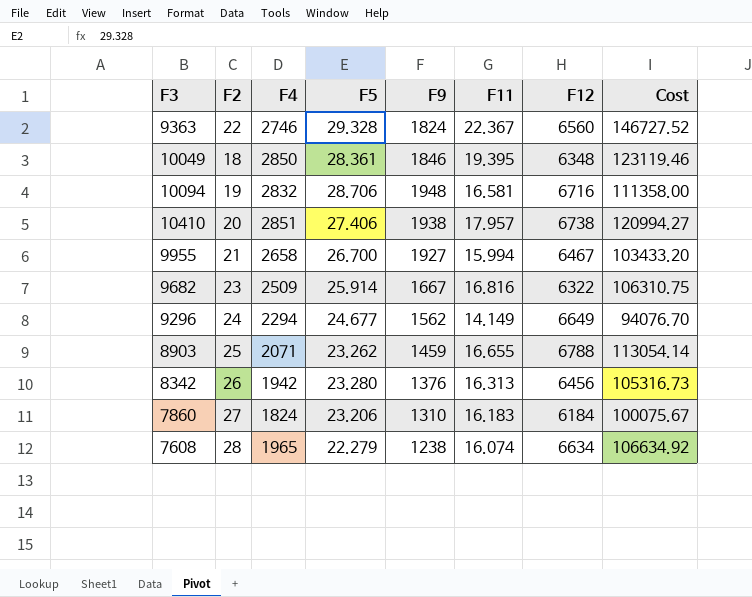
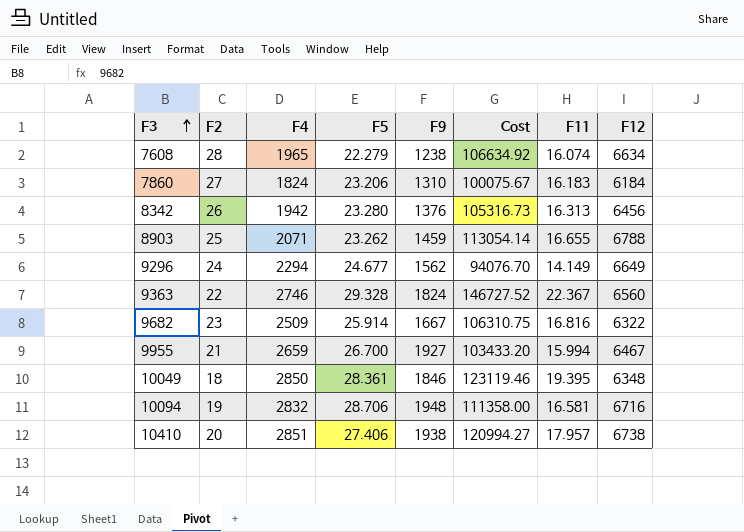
row order: none -> F3 ascending
column Cost | position: 8 -> 6
9955 | F4: 2658 -> 2659

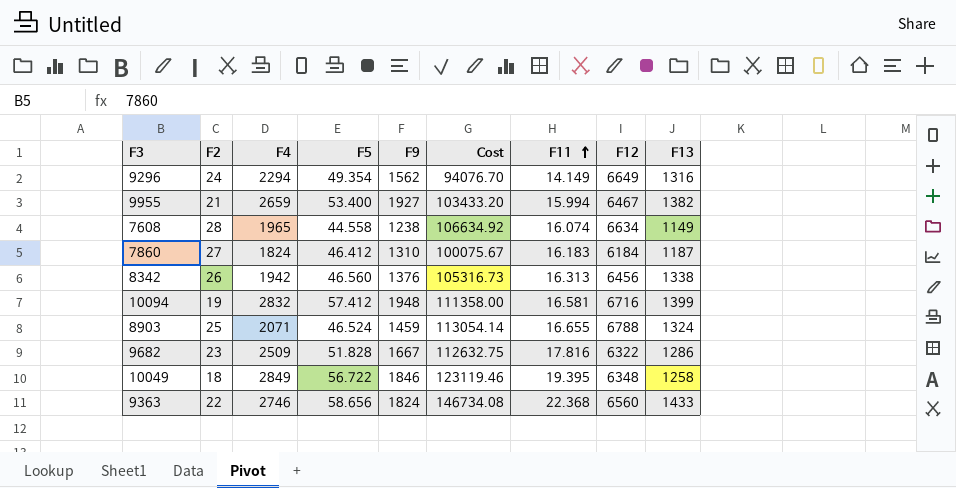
row order: F3 ascending -> F11 ascending
column F13 | position: none -> 9
row 10410: 20 | 2851 | 27.406 | 1938 | 120994.27 | 17.957 | 6738 -> none
9296 | F5: 24.677 -> 49.354
9955 | F5: 26.700 -> 53.400
7608 | F5: 22.279 -> 44.558
7860 | F5: 23.206 -> 46.412
8342 | F5: 23.280 -> 46.560
10094 | F5: 28.706 -> 57.412
8903 | F5: 23.262 -> 46.524
9682 | F5: 25.914 -> 51.828
9682 | Cost: 106310.75 -> 112632.75
9682 | F11: 16.816 -> 17.816
10049 | F4: 2850 -> 2849
10049 | F5: 28.361 -> 56.722
9363 | F5: 29.328 -> 58.656
9363 | Cost: 146727.52 -> 146734.08
9363 | F11: 22.367 -> 22.368

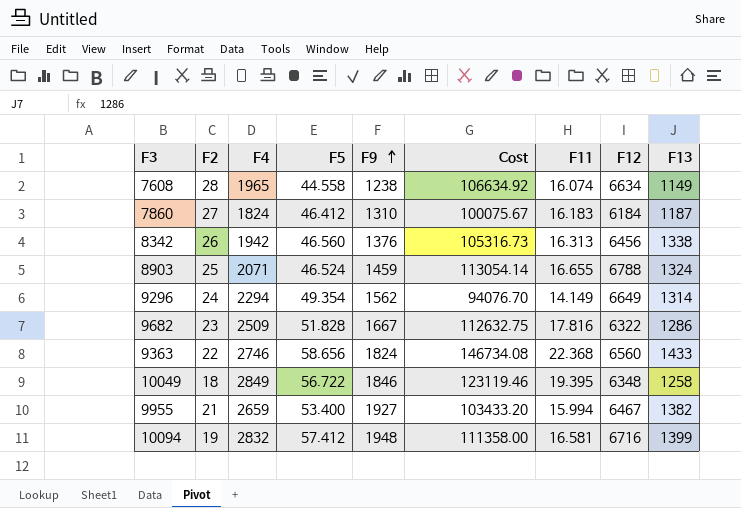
row order: F11 ascending -> F9 ascending
9296 | F13: 1316 -> 1314

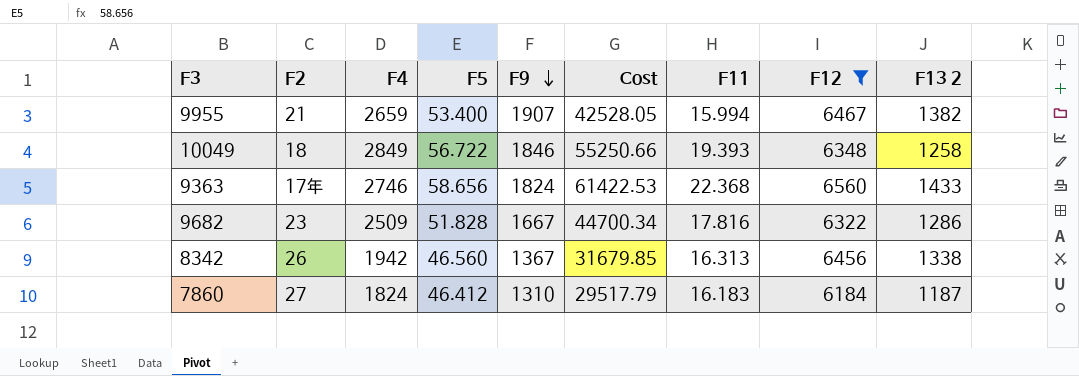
filter: none -> F12 <= 6560
row order: F9 ascending -> F9 descending
column Cost | formula: [F11] * [F12] -> [F4] * [F11]
column name: F13 -> F13 2
9955 | F9: 1927 -> 1907
10049 | F11: 19.395 -> 19.393
9363 | F2: 22 -> 17年
8342 | F9: 1376 -> 1367

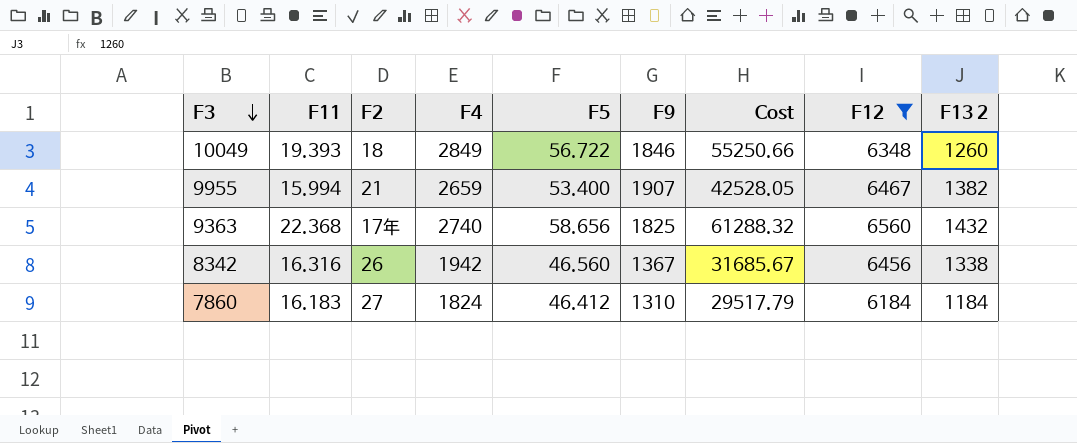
row order: F9 descending -> F3 descending
column F11 | position: 7 -> 2
row 9682: 23 | 2509 | 51.828 | 1667 | 44700.34 | 17.816 | 6322 | 1286 -> none
10049 | F13 2: 1258 -> 1260
9363 | F4: 2746 -> 2740
9363 | F9: 1824 -> 1825
9363 | Cost: 61422.53 -> 61288.32
9363 | F13 2: 1433 -> 1432
8342 | F11: 16.313 -> 16.316
8342 | Cost: 31679.85 -> 31685.67
7860 | F13 2: 1187 -> 1184

